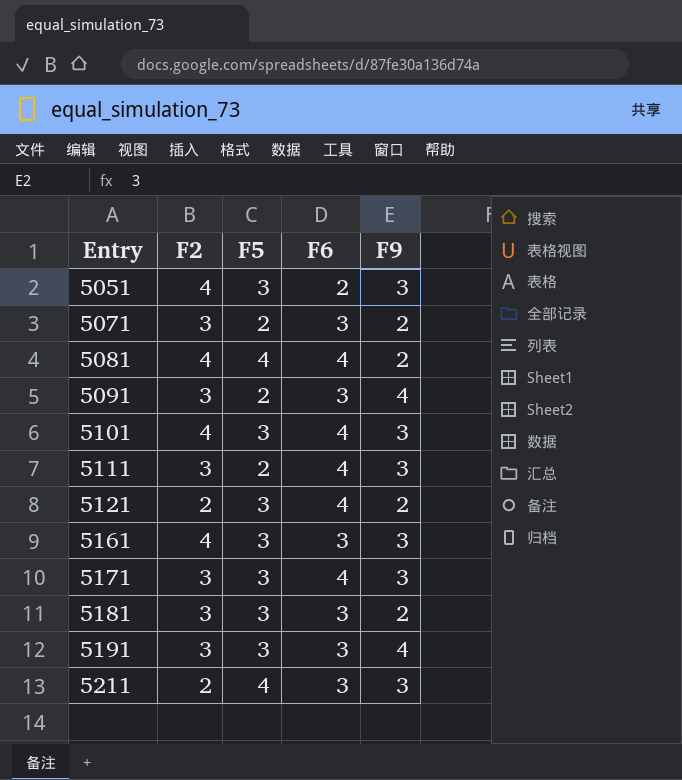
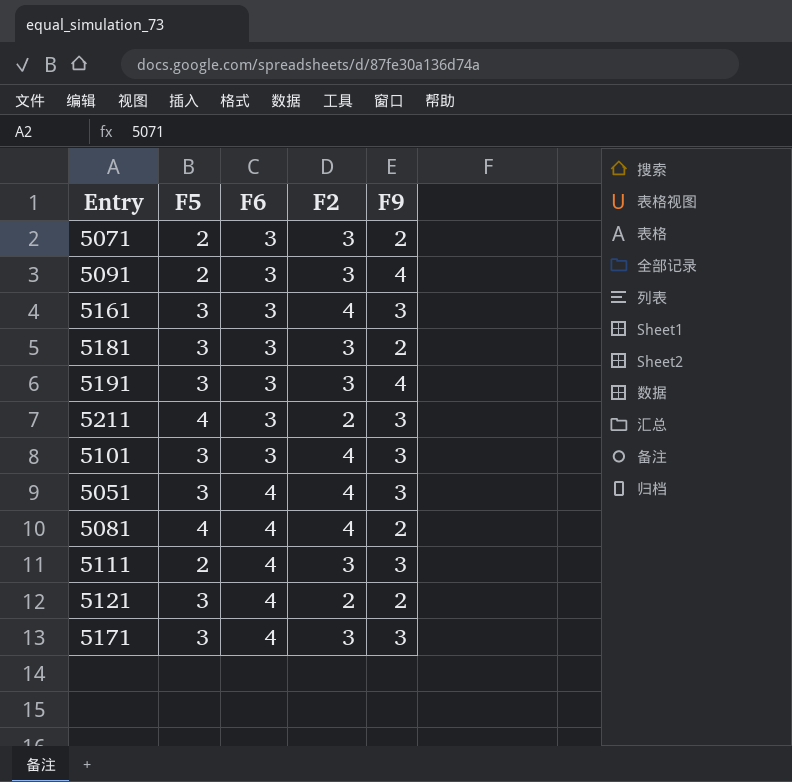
row order: Entry ascending -> F6 ascending
column F2 | position: 2 -> 4
5101 | F6: 4 -> 3
5051 | F6: 2 -> 4

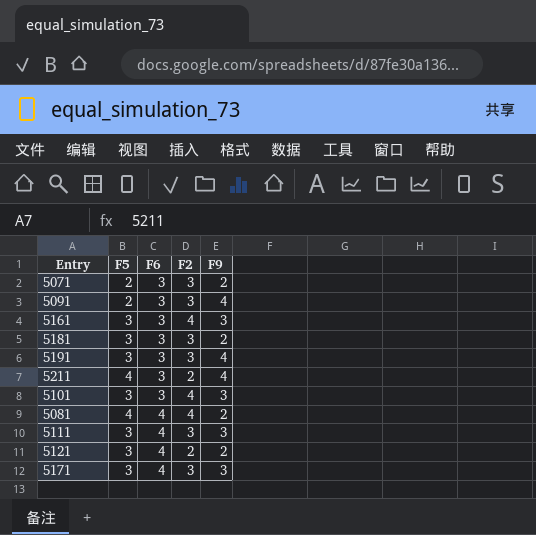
row 5051: 3 | 4 | 4 | 3 -> none
5211 | F9: 3 -> 4
5111 | F5: 2 -> 3

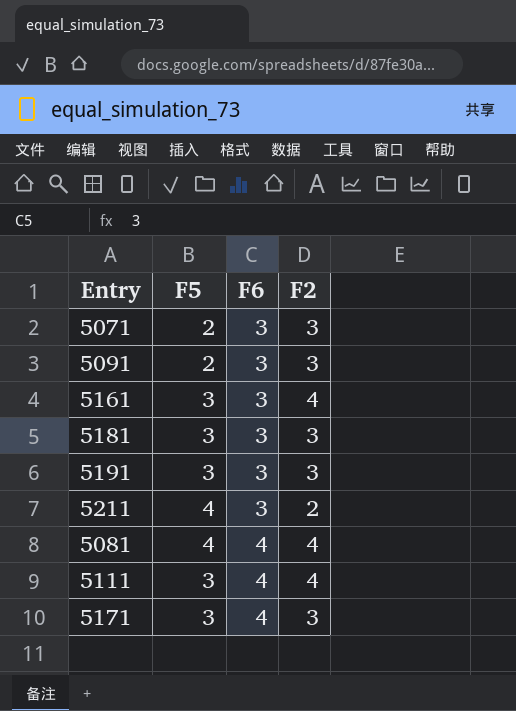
column F9 | position: 5 -> none
row 5101: 3 | 3 | 4 | 3 -> none
row 5121: 3 | 4 | 2 | 2 -> none
5111 | F2: 3 -> 4

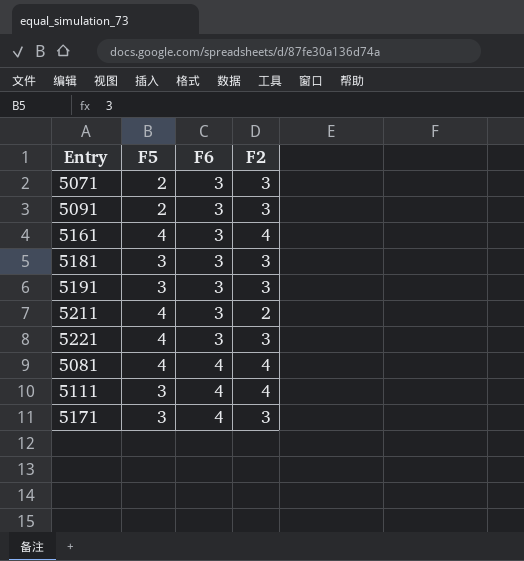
5161 | F5: 3 -> 4
row 5221: none -> 4 | 3 | 3

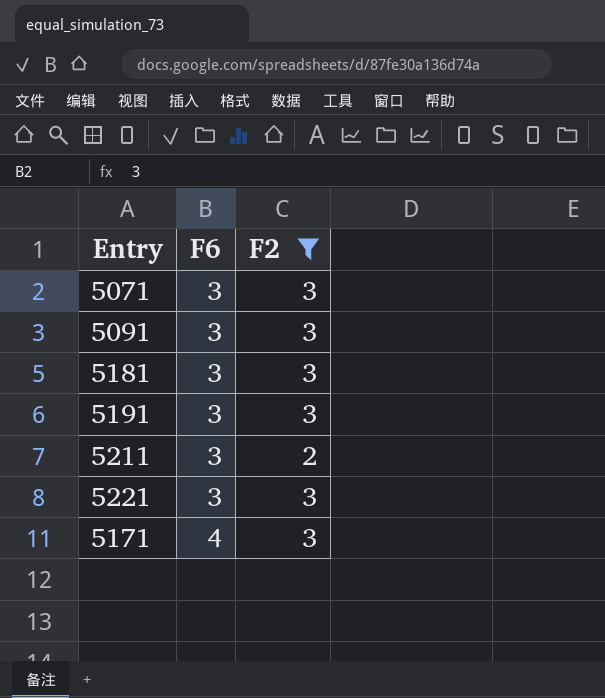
filter: none -> F2 != 4
column F5 | position: 2 -> none

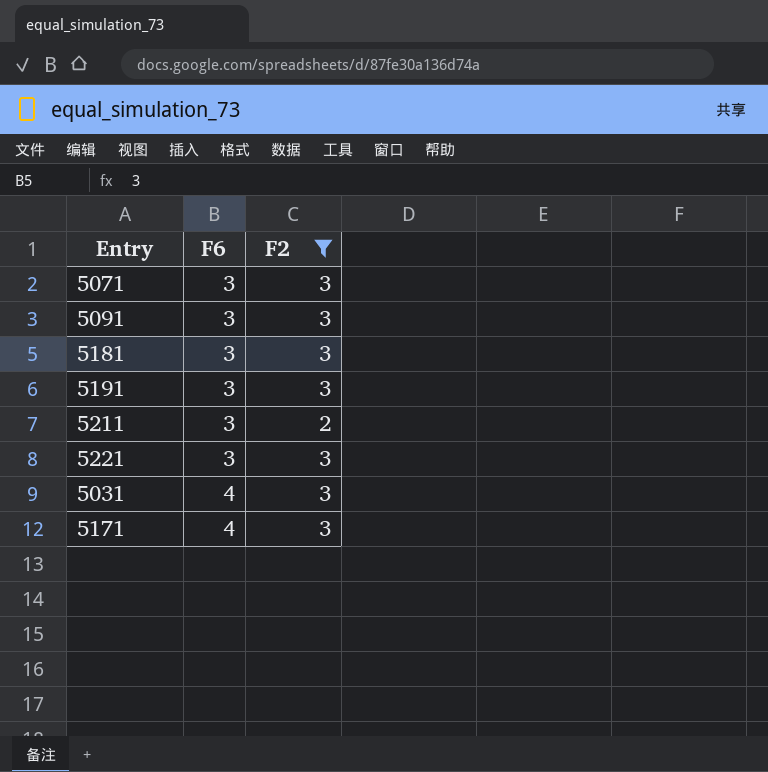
row 5031: none -> 4 | 3

